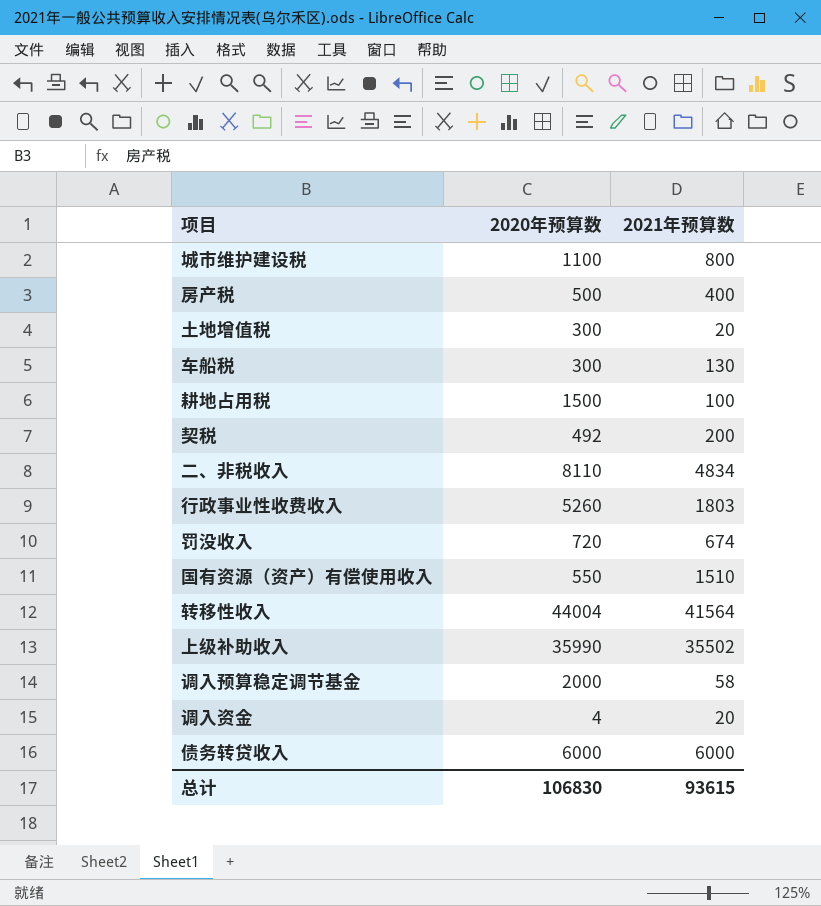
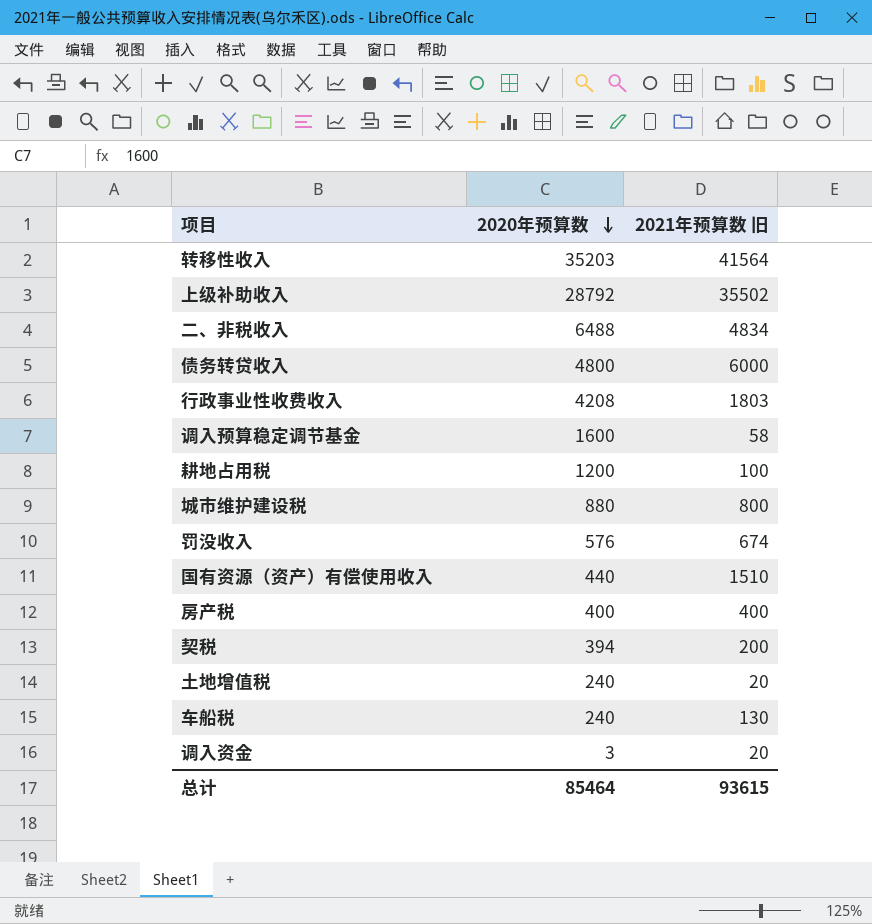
row order: none -> 2020年预算数 descending
column name: 2021年预算数 -> 2021年预算数 旧
转移性收入 | 2020年预算数: 44004 -> 35203
上级补助收入 | 2020年预算数: 35990 -> 28792
二、非税收入 | 2020年预算数: 8110 -> 6488
债务转贷收入 | 2020年预算数: 6000 -> 4800
行政事业性收费收入 | 2020年预算数: 5260 -> 4208
调入预算稳定调节基金 | 2020年预算数: 2000 -> 1600
耕地占用税 | 2020年预算数: 1500 -> 1200
城市维护建设税 | 2020年预算数: 1100 -> 880
罚没收入 | 2020年预算数: 720 -> 576
国有资源（资产）有偿使用收入 | 2020年预算数: 550 -> 440
房产税 | 2020年预算数: 500 -> 400
契税 | 2020年预算数: 492 -> 394
土地增值税 | 2020年预算数: 300 -> 240
车船税 | 2020年预算数: 300 -> 240
调入资金 | 2020年预算数: 4 -> 3
总计 | 2020年预算数: 106830 -> 85464

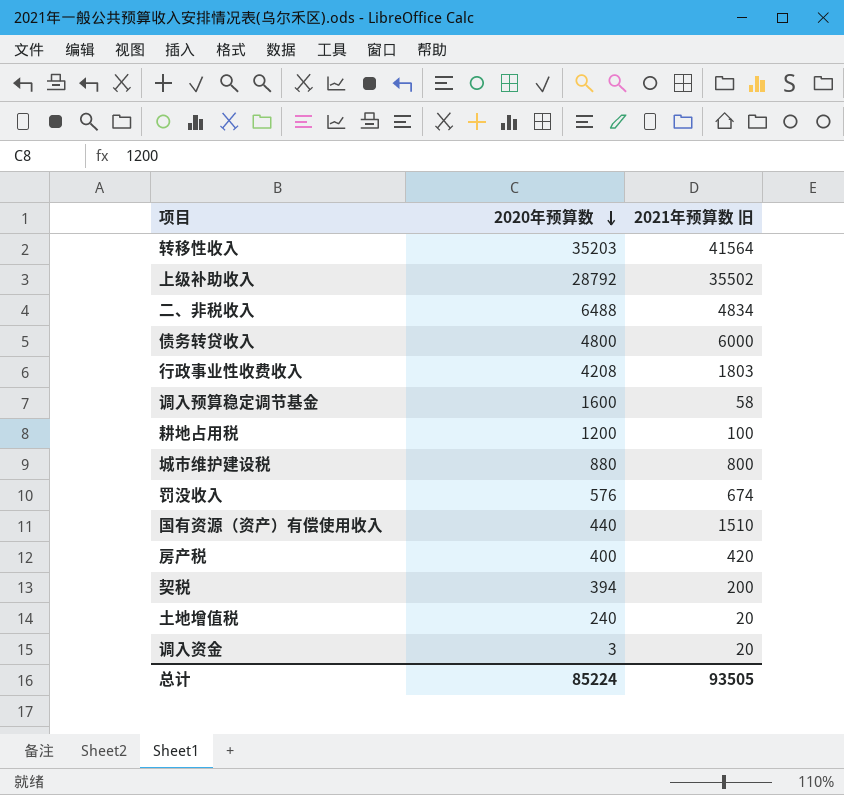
row 车船税: 240 | 130 -> none
房产税 | 2021年预算数 旧: 400 -> 420
总计 | 2020年预算数: 85464 -> 85224
总计 | 2021年预算数 旧: 93615 -> 93505

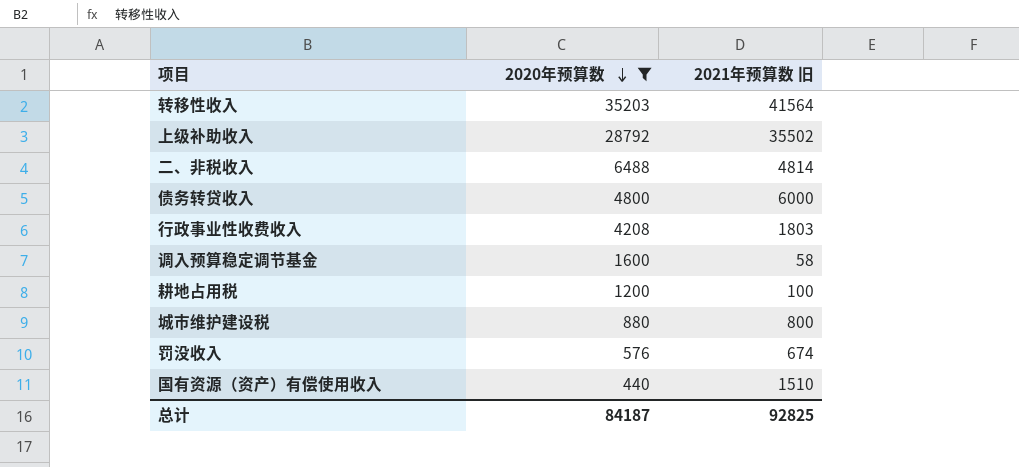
filter: none -> 2020年预算数 >= 440
二、非税收入 | 2021年预算数 旧: 4834 -> 4814
总计 | 2020年预算数: 85224 -> 84187
总计 | 2021年预算数 旧: 93505 -> 92825

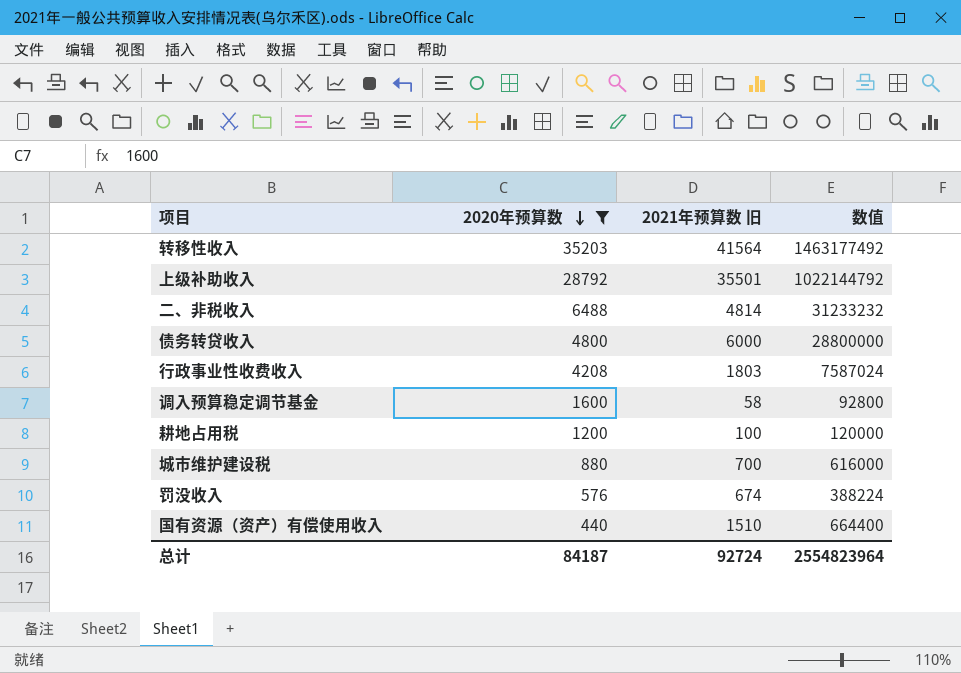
column 数值 | formula: none -> [2020年预算数] * [2021年预算数 旧]
上级补助收入 | 2021年预算数 旧: 35502 -> 35501
城市维护建设税 | 2021年预算数 旧: 800 -> 700
总计 | 2021年预算数 旧: 92825 -> 92724

